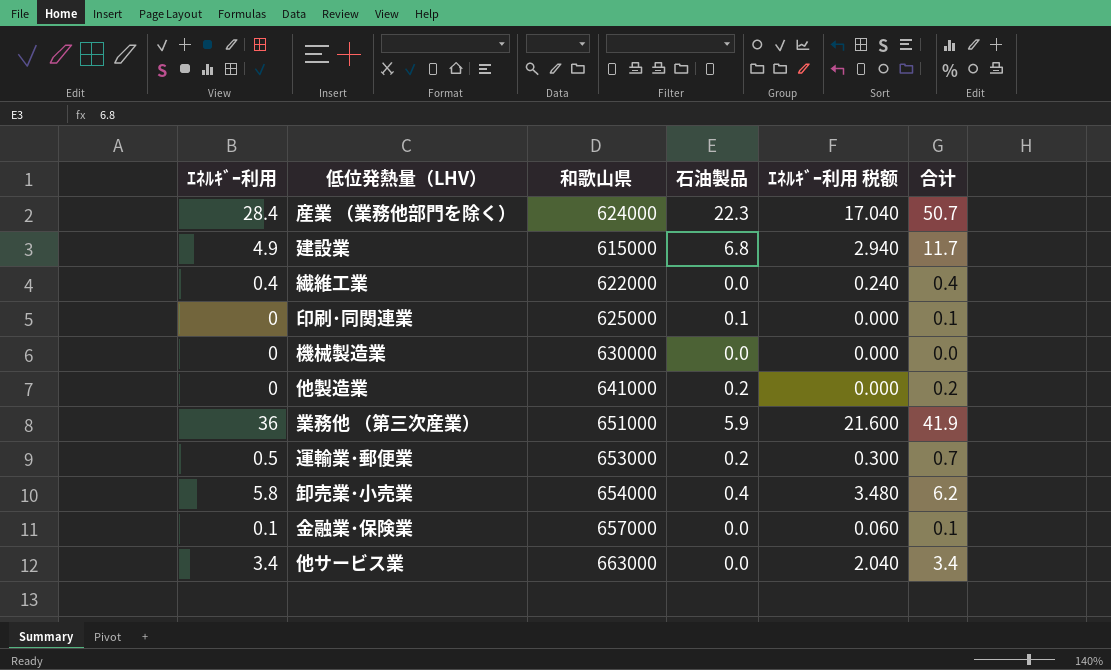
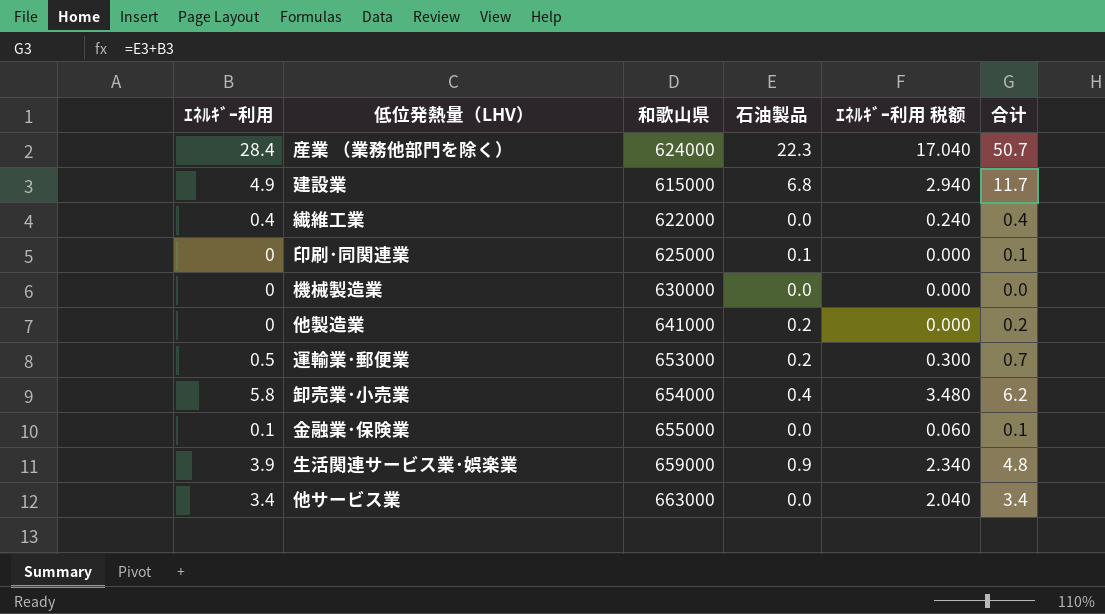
row 業務他 （第三次産業）: 36 | 651000 | 5.9 | 21.600 | 41.9 -> none
金融業･保険業 | 和歌山県: 657000 -> 655000
row 生活関連サービス業･娯楽業: none -> 3.9 | 659000 | 0.9 | 2.340 | 4.8

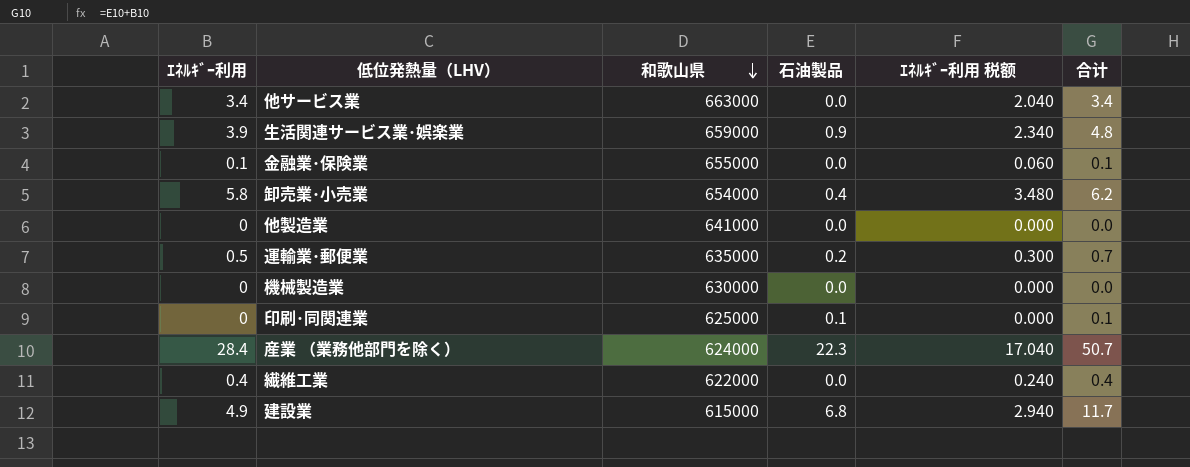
row order: none -> 和歌山県 descending
他製造業 | 石油製品: 0.2 -> 0.0
他製造業 | 合计: 0.2 -> 0.0
運輸業･郵便業 | 和歌山県: 653000 -> 635000

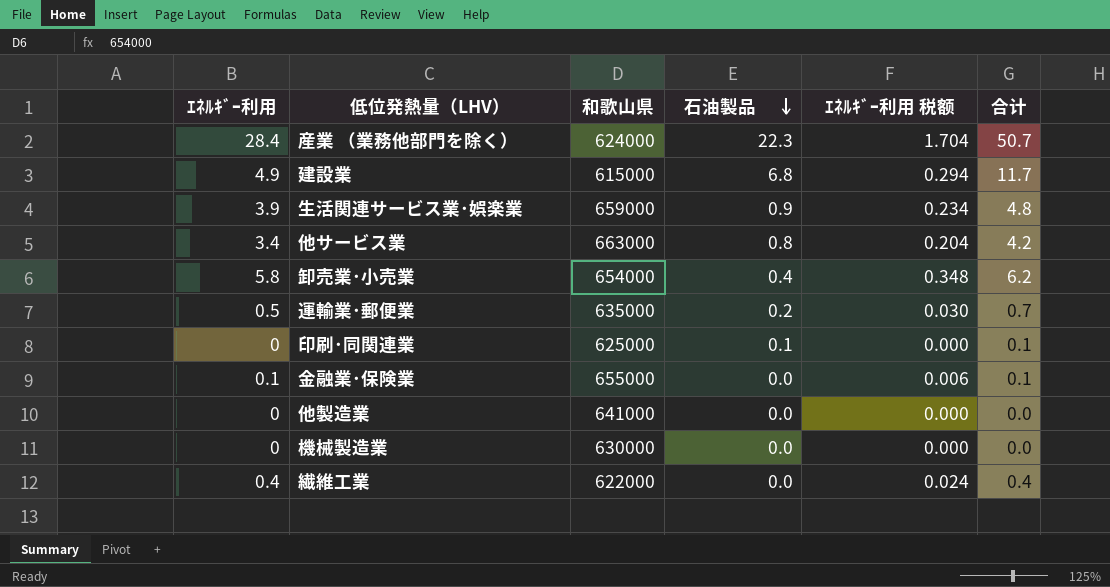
row order: 和歌山県 descending -> 石油製品 descending
column ｴﾈﾙｷﾞｰ利用 税额 | formula: [ｴﾈﾙｷﾞｰ利用] * 0.6 -> [ｴﾈﾙｷﾞｰ利用] * 0.06
他サービス業 | 石油製品: 0.0 -> 0.8
他サービス業 | 合计: 3.4 -> 4.2

